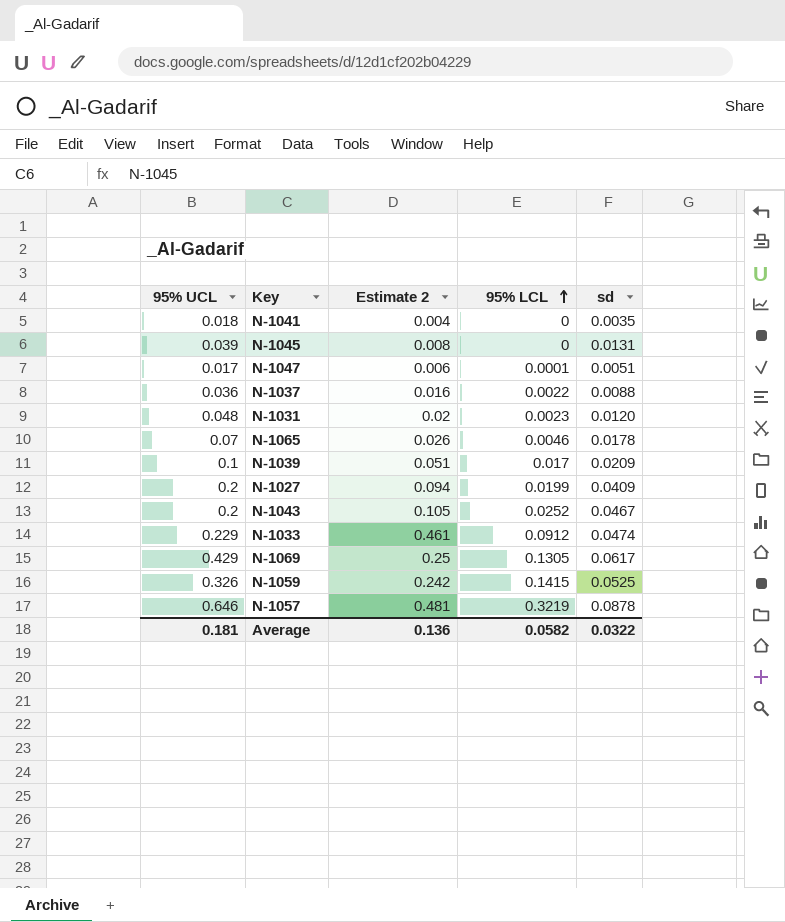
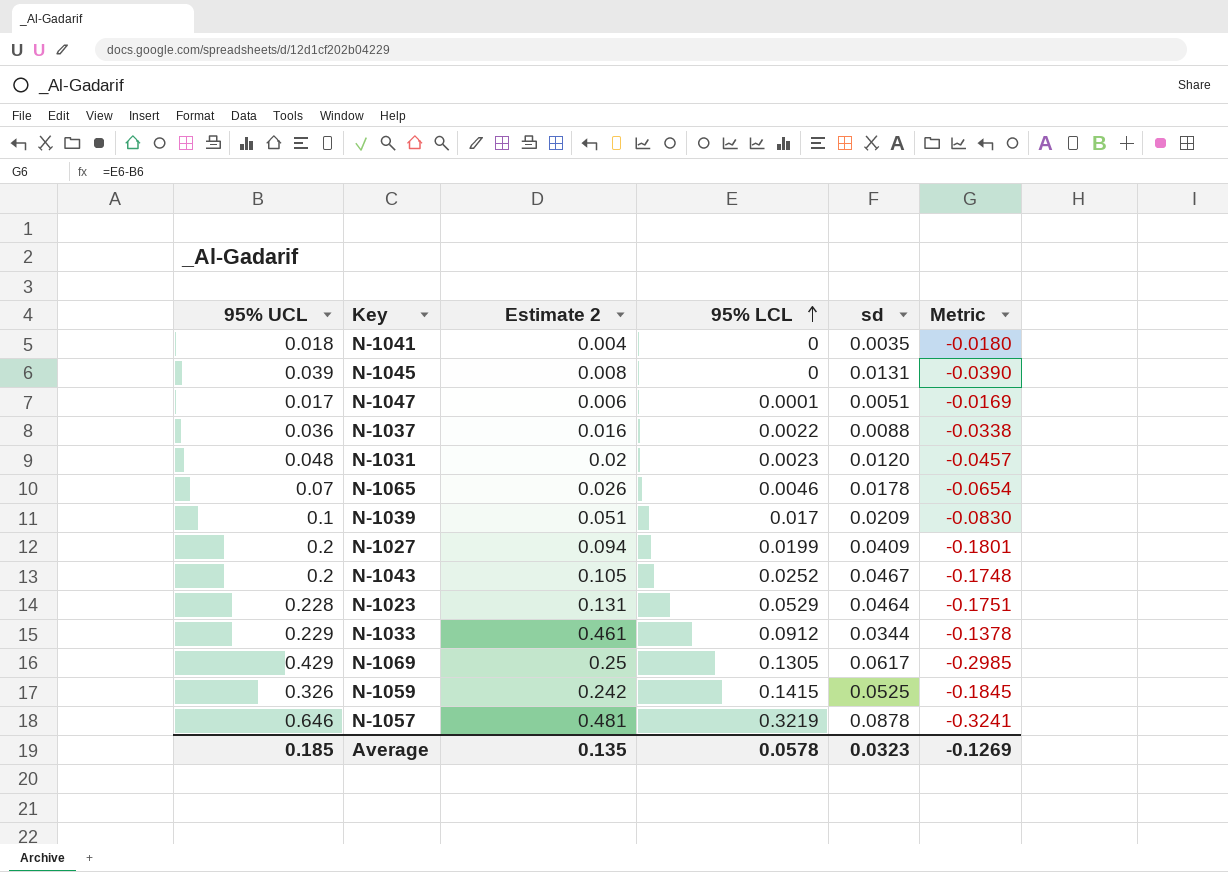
column Metric | formula: none -> [95% LCL] - [95% UCL]
row N-1023: none -> 0.228 | 0.131 | 0.0529 | 0.0464 | -0.1751
N-1033 | sd: 0.0474 -> 0.0344
Average | 95% UCL: 0.181 -> 0.185
Average | Estimate 2: 0.136 -> 0.135
Average | 95% LCL: 0.0582 -> 0.0578
Average | sd: 0.0322 -> 0.0323

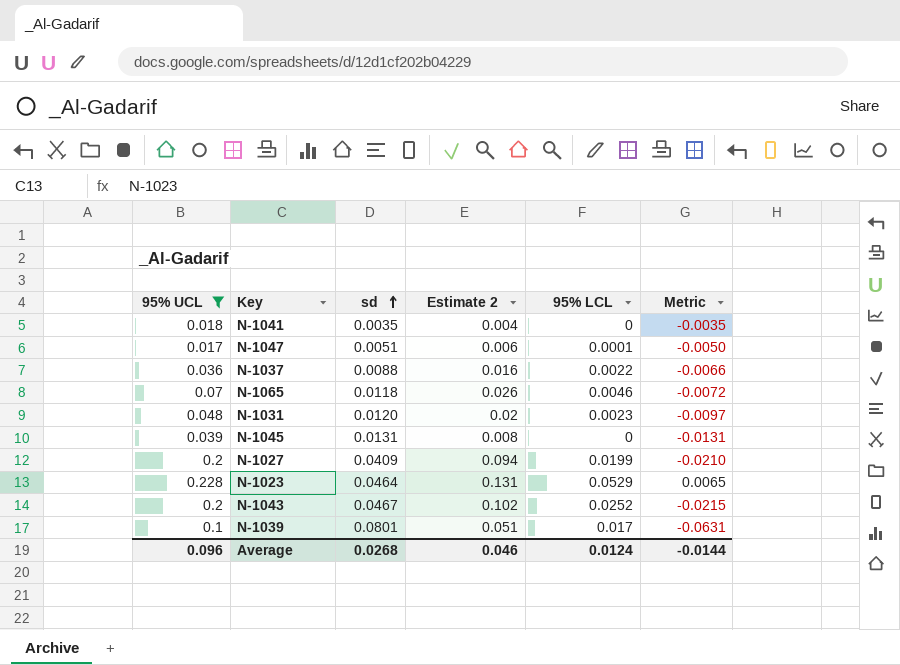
filter: none -> 95% UCL <= 0.228
row order: 95% LCL ascending -> sd ascending
column sd | position: 5 -> 3
column Metric | formula: [95% LCL] - [95% UCL] -> [95% LCL] - [sd]
N-1065 | sd: 0.0178 -> 0.0118
N-1043 | Estimate 2: 0.105 -> 0.102
N-1039 | sd: 0.0209 -> 0.0801
Average | 95% UCL: 0.185 -> 0.096
Average | sd: 0.0323 -> 0.0268
Average | Estimate 2: 0.135 -> 0.046
Average | 95% LCL: 0.0578 -> 0.0124
Average | Metric: -0.1269 -> -0.0144

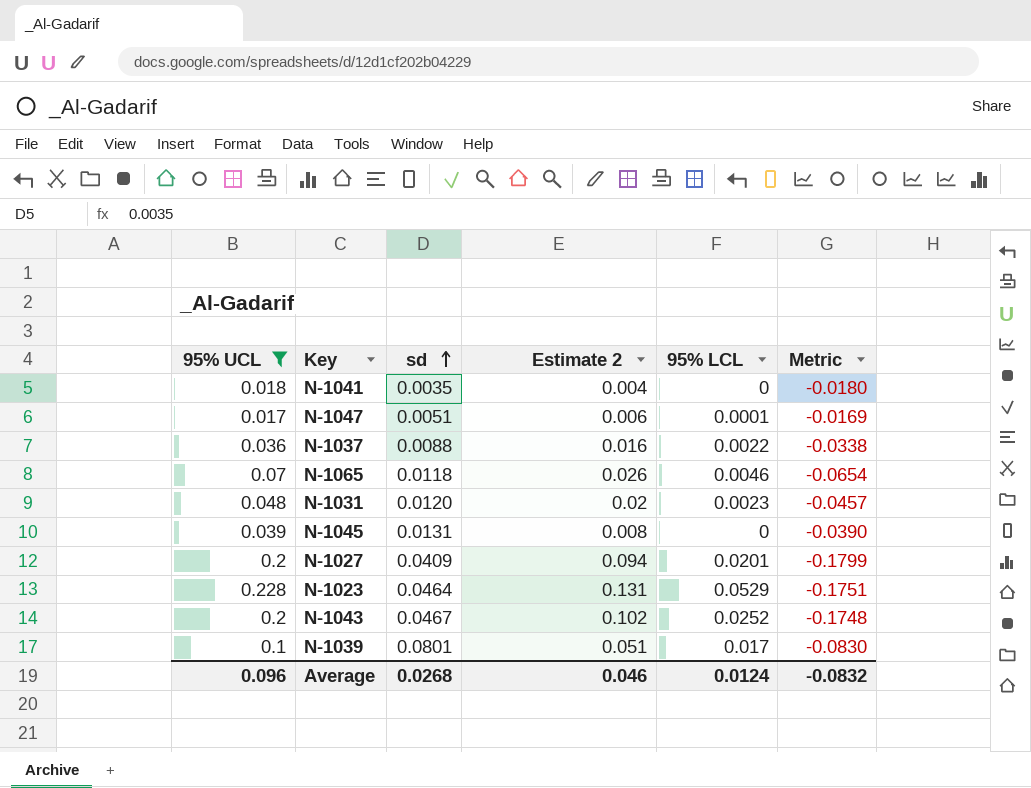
column Metric | formula: [95% LCL] - [sd] -> [95% LCL] - [95% UCL]
N-1027 | 95% LCL: 0.0199 -> 0.0201
Average | Metric: -0.0144 -> -0.0832

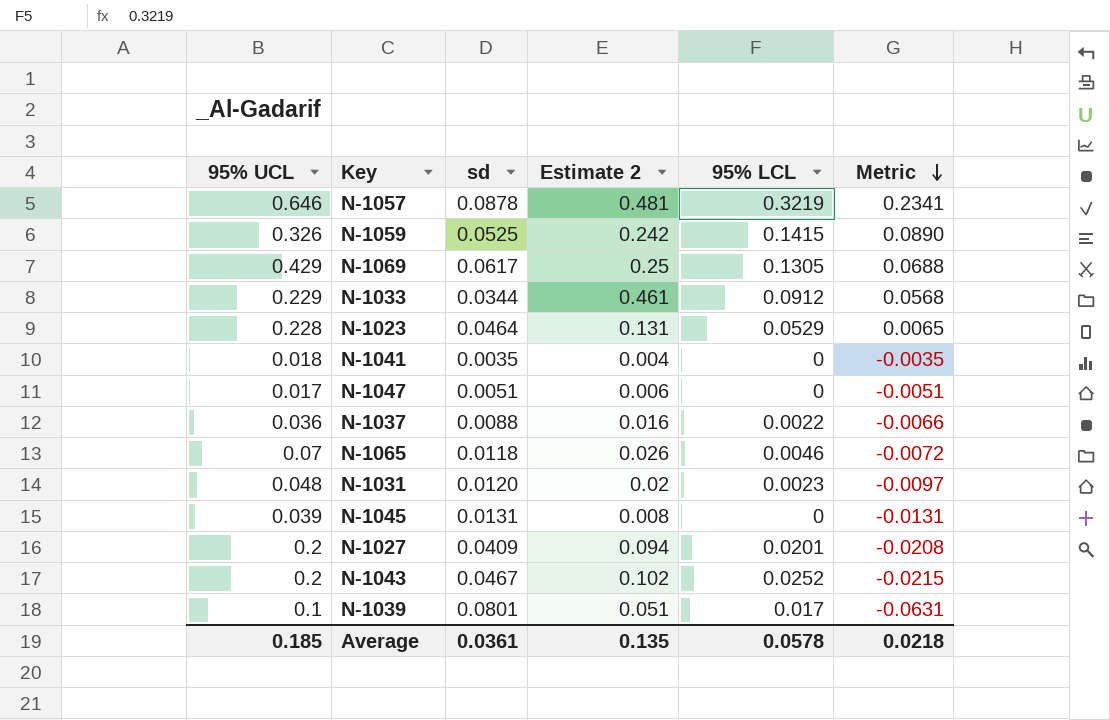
filter: 95% UCL <= 0.228 -> none
row order: sd ascending -> Metric descending
column Metric | formula: [95% LCL] - [95% UCL] -> [95% LCL] - [sd]
N-1047 | 95% LCL: 0.0001 -> 0
Average | 95% UCL: 0.096 -> 0.185
Average | sd: 0.0268 -> 0.0361
Average | Estimate 2: 0.046 -> 0.135
Average | 95% LCL: 0.0124 -> 0.0578
Average | Metric: -0.0832 -> 0.0218

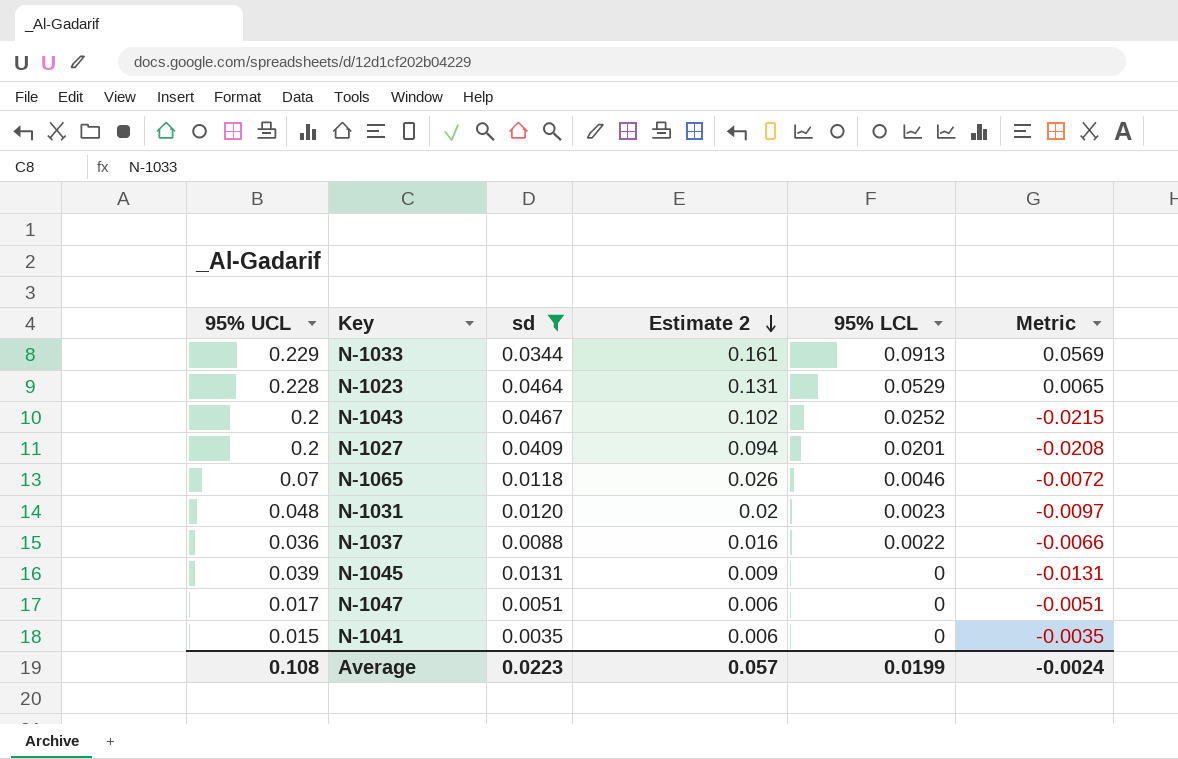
filter: none -> sd <= 0.0467
row order: Metric descending -> Estimate 2 descending
N-1033 | Estimate 2: 0.461 -> 0.161
N-1033 | 95% LCL: 0.0912 -> 0.0913
N-1033 | Metric: 0.0568 -> 0.0569
N-1045 | Estimate 2: 0.008 -> 0.009
N-1041 | 95% UCL: 0.018 -> 0.015
N-1041 | Estimate 2: 0.004 -> 0.006
Average | 95% UCL: 0.185 -> 0.108
Average | sd: 0.0361 -> 0.0223
Average | Estimate 2: 0.135 -> 0.057
Average | 95% LCL: 0.0578 -> 0.0199
Average | Metric: 0.0218 -> -0.0024

